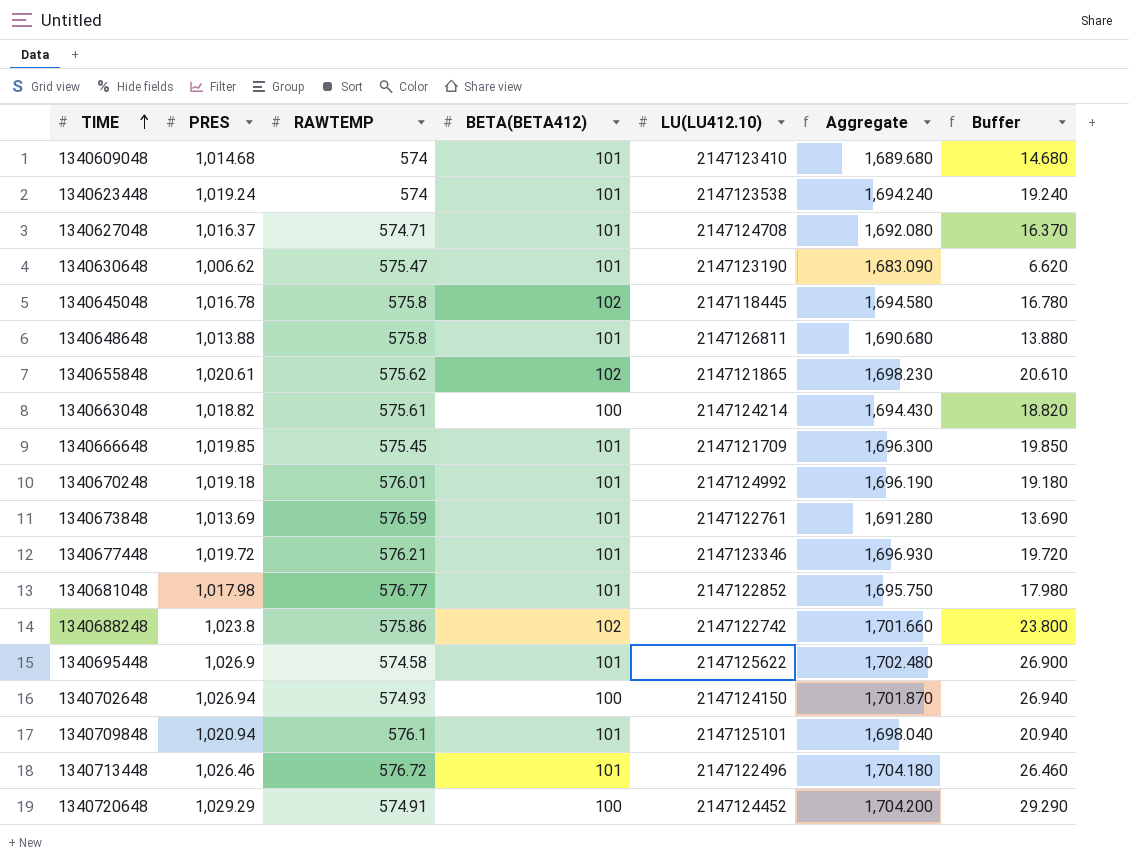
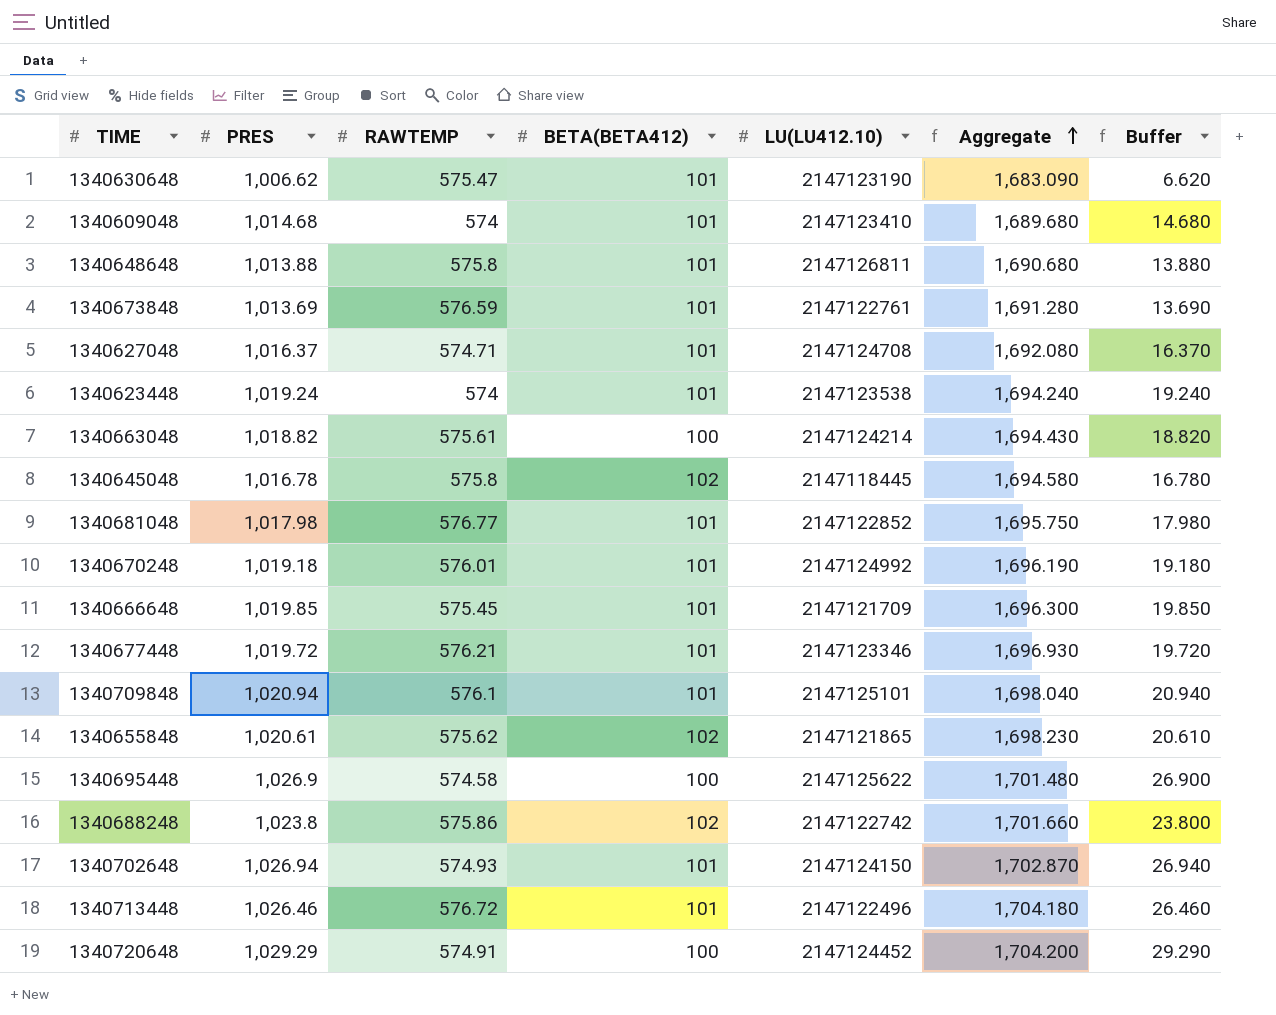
row order: TIME ascending -> Aggregate ascending
1340695448 | BETA(BETA412): 101 -> 100
1340695448 | Aggregate: 1,702.480 -> 1,701.480
1340702648 | BETA(BETA412): 100 -> 101
1340702648 | Aggregate: 1,701.870 -> 1,702.870

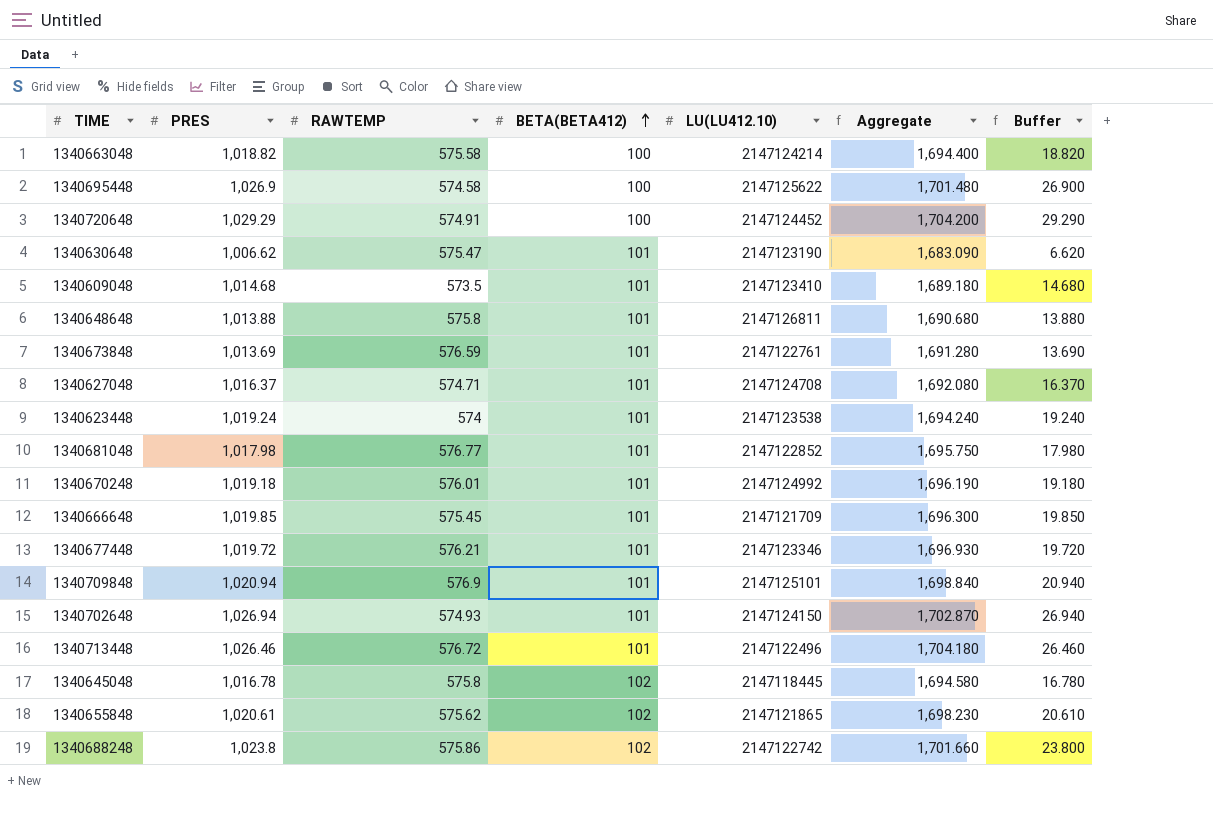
row order: Aggregate ascending -> BETA(BETA412) ascending
1340663048 | RAWTEMP: 575.61 -> 575.58
1340663048 | Aggregate: 1,694.430 -> 1,694.400
1340609048 | RAWTEMP: 574 -> 573.5
1340609048 | Aggregate: 1,689.680 -> 1,689.180
1340709848 | RAWTEMP: 576.1 -> 576.9
1340709848 | Aggregate: 1,698.040 -> 1,698.840

